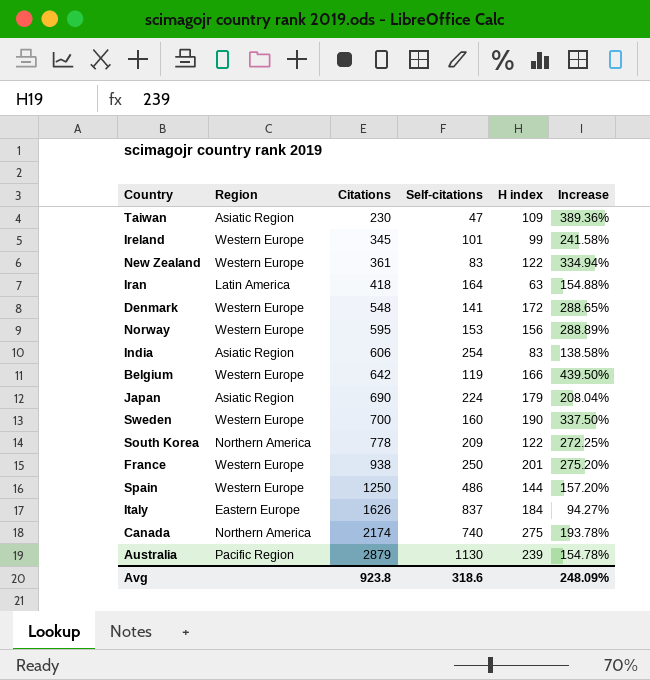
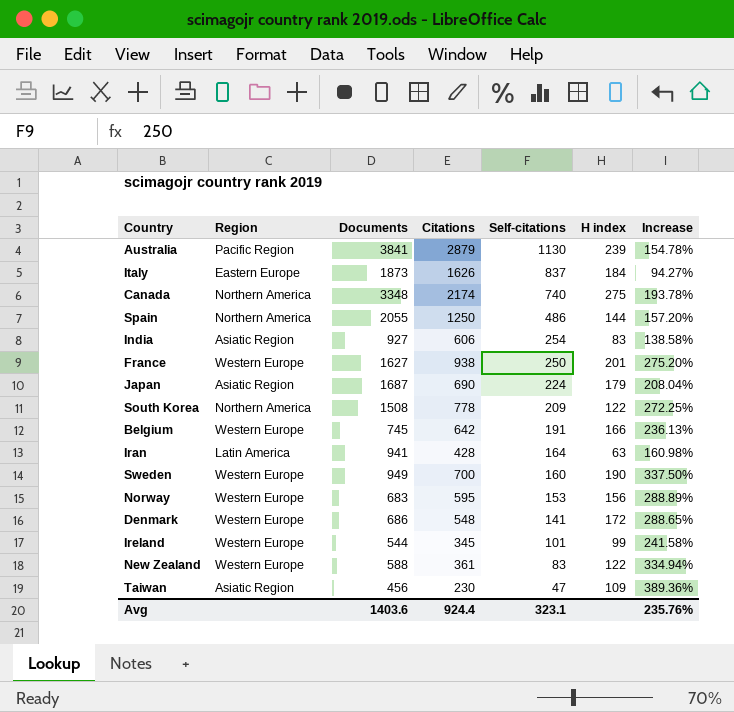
row order: Citations ascending -> Self-citations descending
column Documents | position: none -> 3
Spain | Region: Western Europe -> Northern America
Belgium | Self-citations: 119 -> 191
Belgium | Increase: 439.50% -> 236.13%
Iran | Citations: 418 -> 428
Iran | Increase: 154.88% -> 160.98%
Avg | Citations: 923.8 -> 924.4
Avg | Self-citations: 318.6 -> 323.1
Avg | Increase: 248.09% -> 235.76%

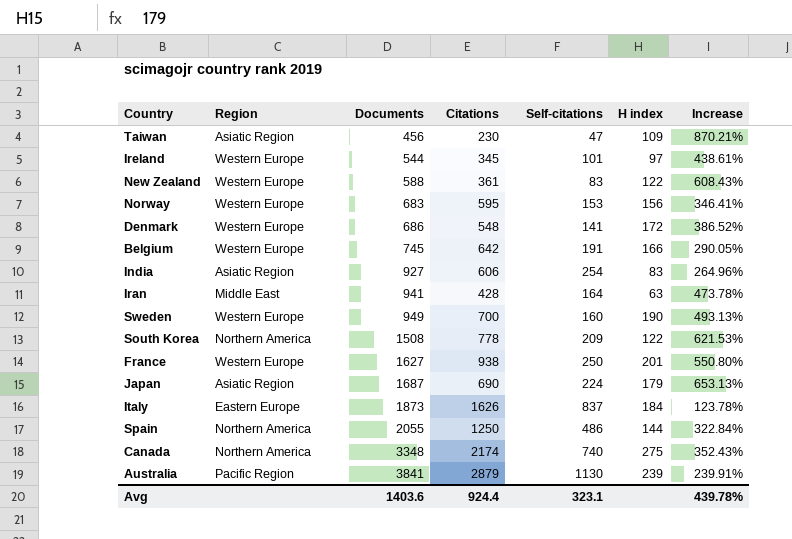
row order: Self-citations descending -> Documents ascending
column Increase | formula: ([Citations] - [Self-citations]) / [Self-citations] -> ([Documents] - [Self-citations]) / [Self-citations]
Ireland | H index: 99 -> 97
Iran | Region: Latin America -> Middle East
Avg | Increase: 235.76% -> 439.78%

